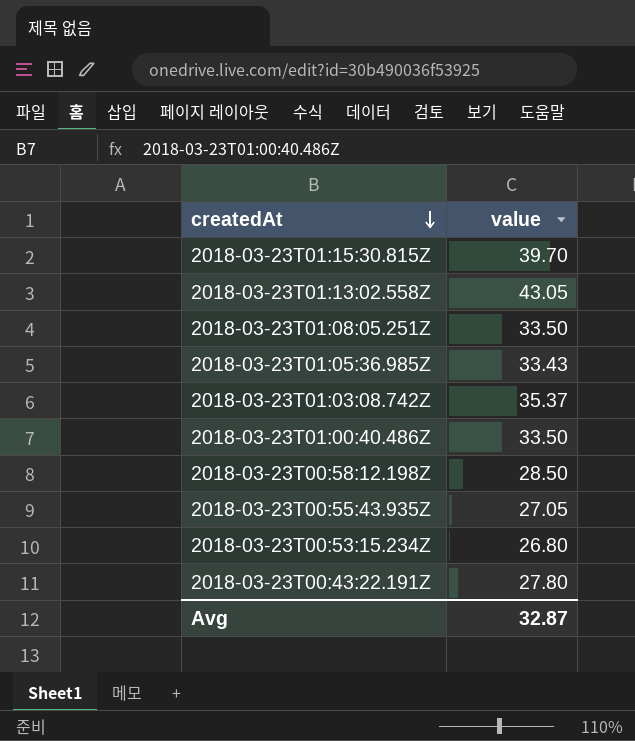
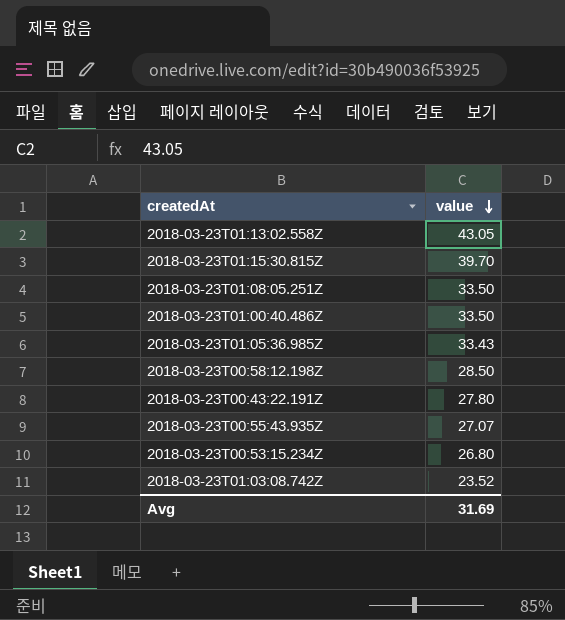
row order: createdAt descending -> value descending
2018-03-23T00:55:43.935Z | value: 27.05 -> 27.07
2018-03-23T01:03:08.742Z | value: 35.37 -> 23.52
Avg | value: 32.87 -> 31.69

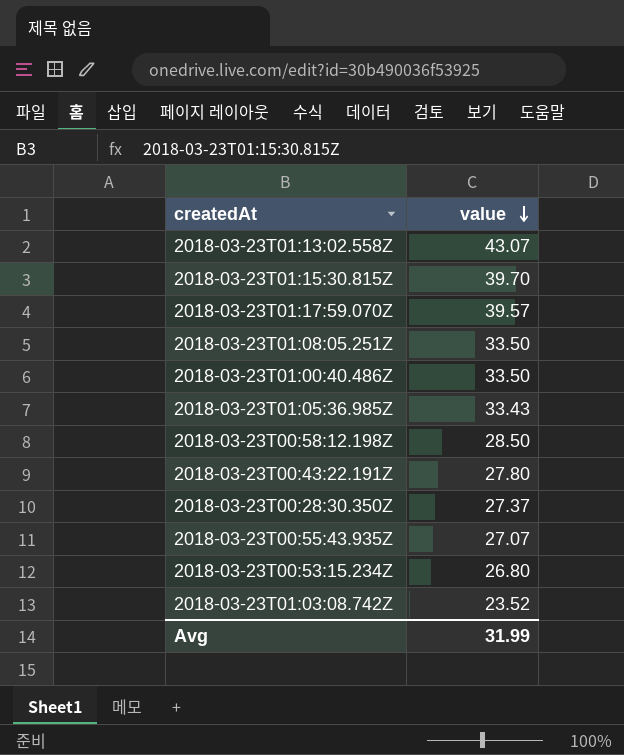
2018-03-23T01:13:02.558Z | value: 43.05 -> 43.07
row 2018-03-23T01:17:59.070Z: none -> 39.57
row 2018-03-23T00:28:30.350Z: none -> 27.37
Avg | value: 31.69 -> 31.99

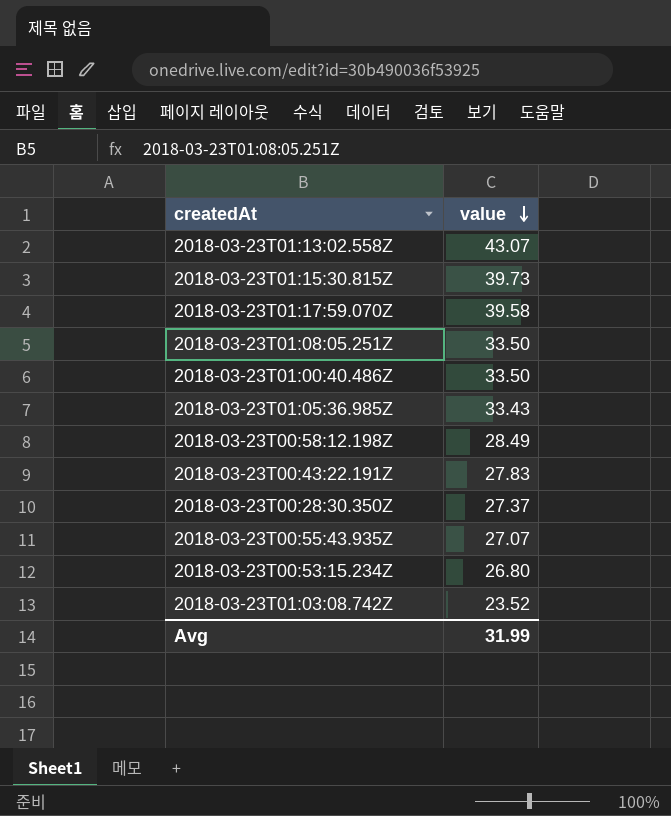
2018-03-23T01:15:30.815Z | value: 39.70 -> 39.73
2018-03-23T01:17:59.070Z | value: 39.57 -> 39.58
2018-03-23T00:58:12.198Z | value: 28.50 -> 28.49
2018-03-23T00:43:22.191Z | value: 27.80 -> 27.83

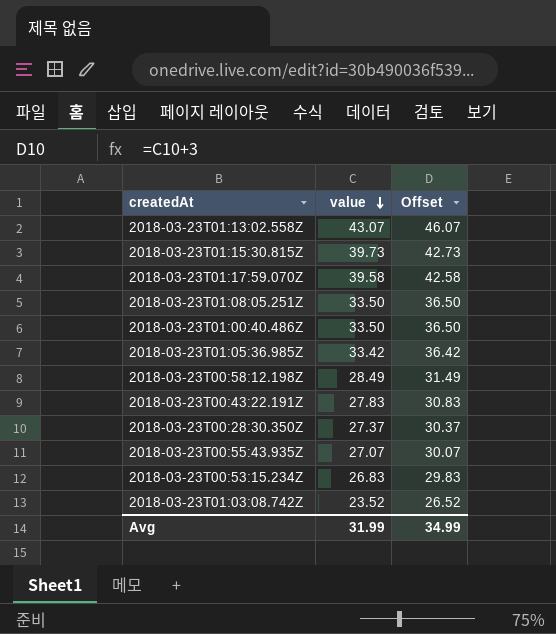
column Offset | formula: none -> [value] + 3
2018-03-23T01:05:36.985Z | value: 33.43 -> 33.42
2018-03-23T00:53:15.234Z | value: 26.80 -> 26.83

